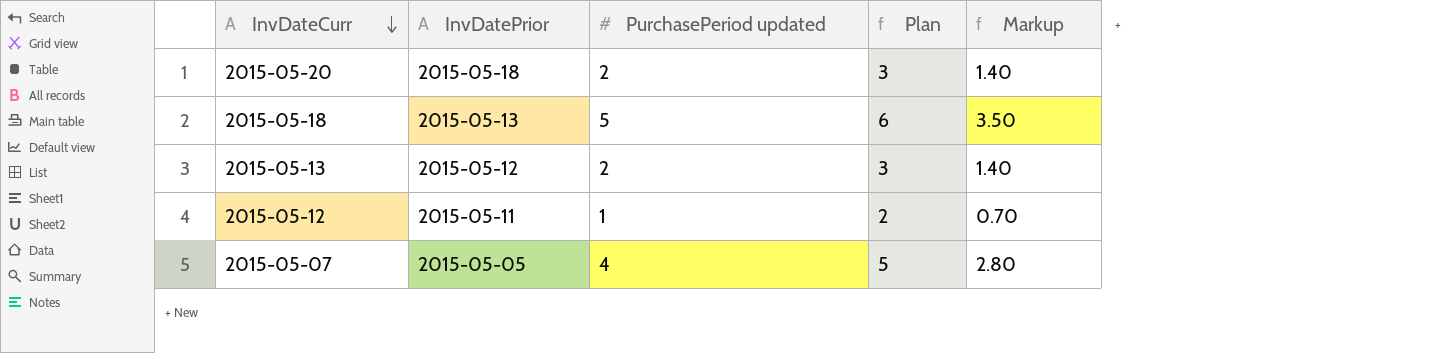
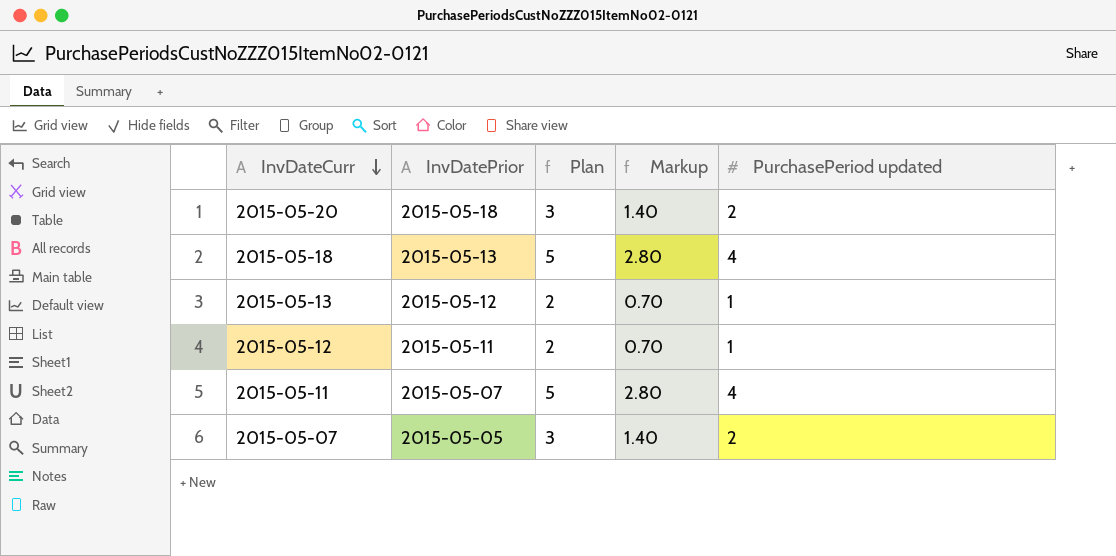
column PurchasePeriod updated | position: 3 -> 5
2015-05-18 | Plan: 6 -> 5
2015-05-18 | Markup: 3.50 -> 2.80
2015-05-18 | PurchasePeriod updated: 5 -> 4
2015-05-13 | Plan: 3 -> 2
2015-05-13 | Markup: 1.40 -> 0.70
2015-05-13 | PurchasePeriod updated: 2 -> 1
row 2015-05-11: none -> 2015-05-07 | 5 | 2.80 | 4
2015-05-07 | Plan: 5 -> 3
2015-05-07 | Markup: 2.80 -> 1.40
2015-05-07 | PurchasePeriod updated: 4 -> 2

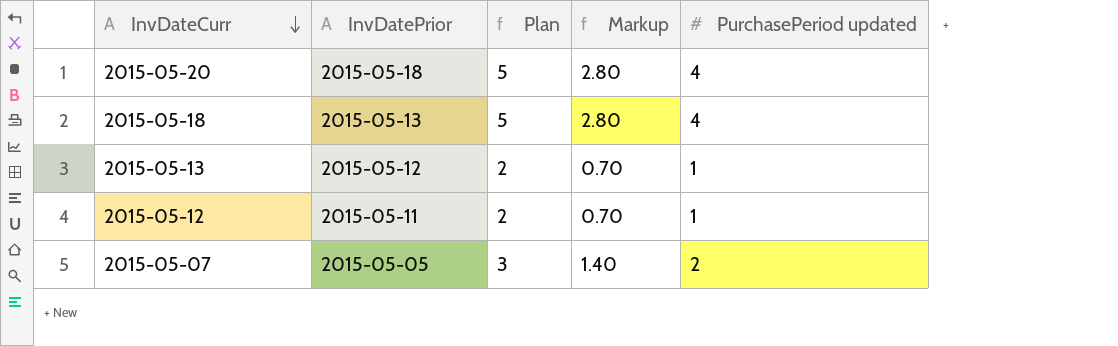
row 2015-05-11: 2015-05-07 | 5 | 2.80 | 4 -> none
2015-05-20 | Plan: 3 -> 5
2015-05-20 | Markup: 1.40 -> 2.80
2015-05-20 | PurchasePeriod updated: 2 -> 4

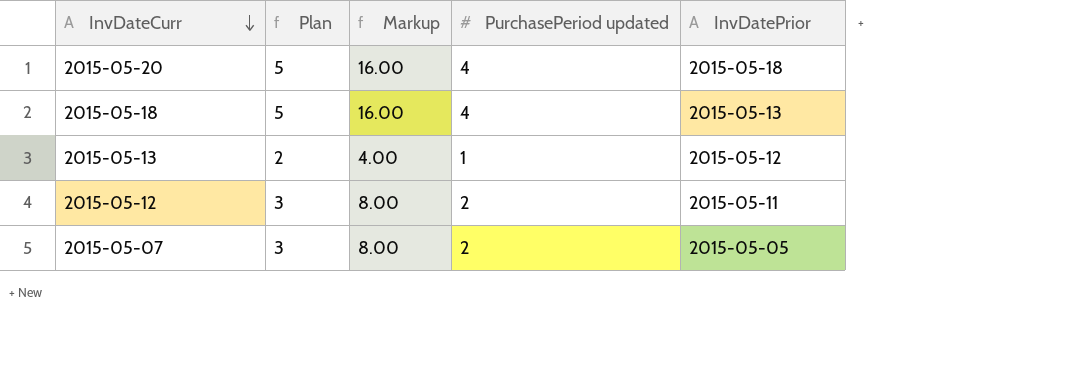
column Markup | formula: [PurchasePeriod updated] * 0.7 -> [PurchasePeriod updated] * 4
column InvDatePrior | position: 2 -> 5
2015-05-12 | Plan: 2 -> 3
2015-05-12 | PurchasePeriod updated: 1 -> 2

